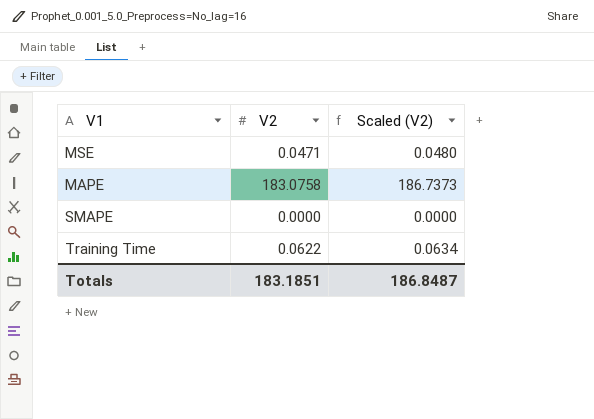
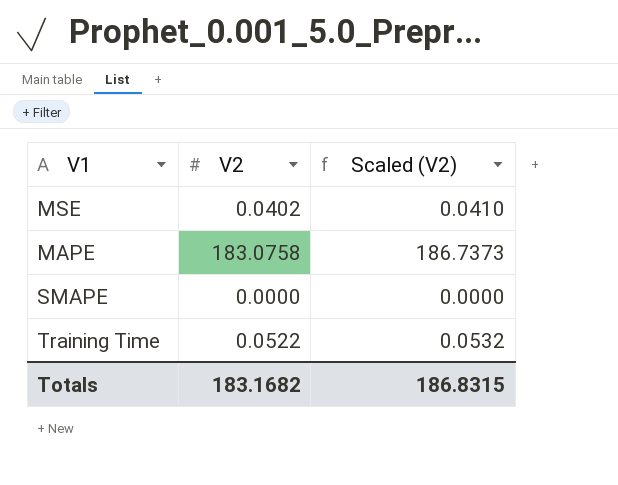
MSE | V2: 0.0471 -> 0.0402
MSE | Scaled (V2): 0.0480 -> 0.0410
Training Time | V2: 0.0622 -> 0.0522
Training Time | Scaled (V2): 0.0634 -> 0.0532
Totals | V2: 183.1851 -> 183.1682
Totals | Scaled (V2): 186.8487 -> 186.8315

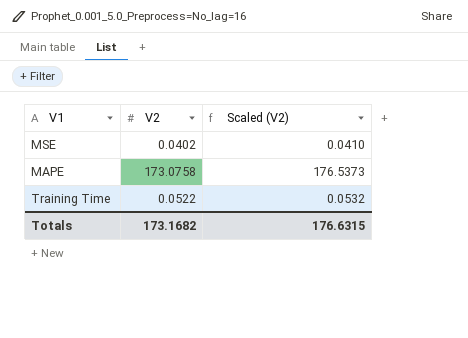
row SMAPE: 0.0000 | 0.0000 -> none
MAPE | V2: 183.0758 -> 173.0758
MAPE | Scaled (V2): 186.7373 -> 176.5373
Totals | V2: 183.1682 -> 173.1682
Totals | Scaled (V2): 186.8315 -> 176.6315

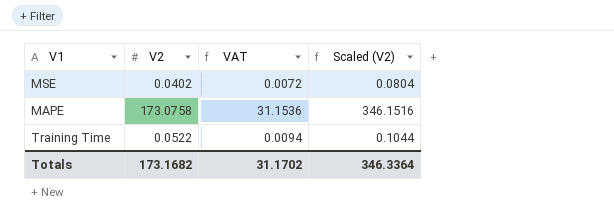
column VAT | formula: none -> [V2] * 0.18
column Scaled (V2) | formula: [V2] * 1.02 -> [V2] * 2
Totals | Scaled (V2): 176.6315 -> 346.3364

